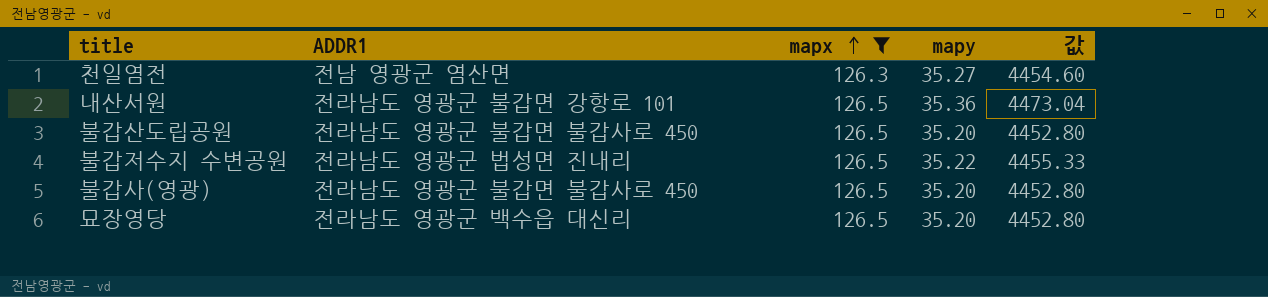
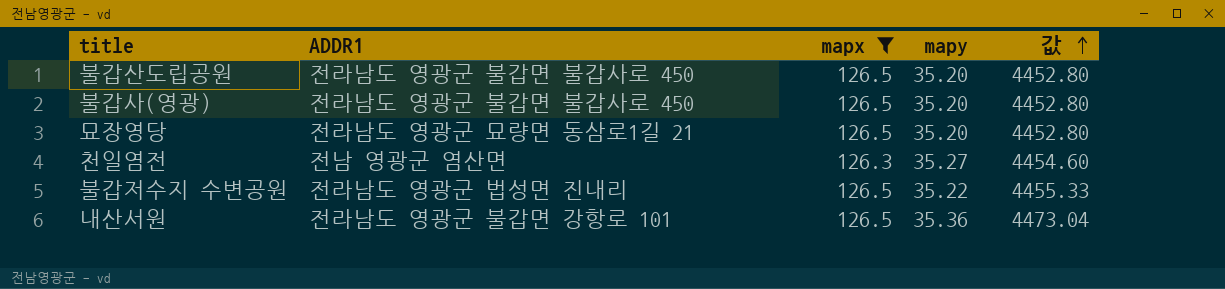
row order: mapx ascending -> 값 ascending
묘장영당 | ADDR1: 전라남도 영광군 백수읍 대신리 -> 전라남도 영광군 묘량면 동삼로1길 21

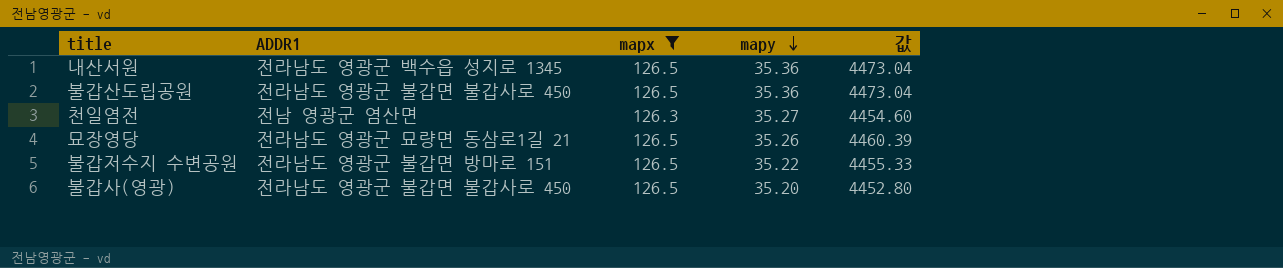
row order: 값 ascending -> mapy descending
내산서원 | ADDR1: 전라남도 영광군 불갑면 강항로 101 -> 전라남도 영광군 백수읍 성지로 1345
불갑산도립공원 | mapy: 35.20 -> 35.36
불갑산도립공원 | 값: 4452.80 -> 4473.04
묘장영당 | mapy: 35.20 -> 35.26
묘장영당 | 값: 4452.80 -> 4460.39
불갑저수지 수변공원 | ADDR1: 전라남도 영광군 법성면 진내리 -> 전라남도 영광군 불갑면 방마로 151

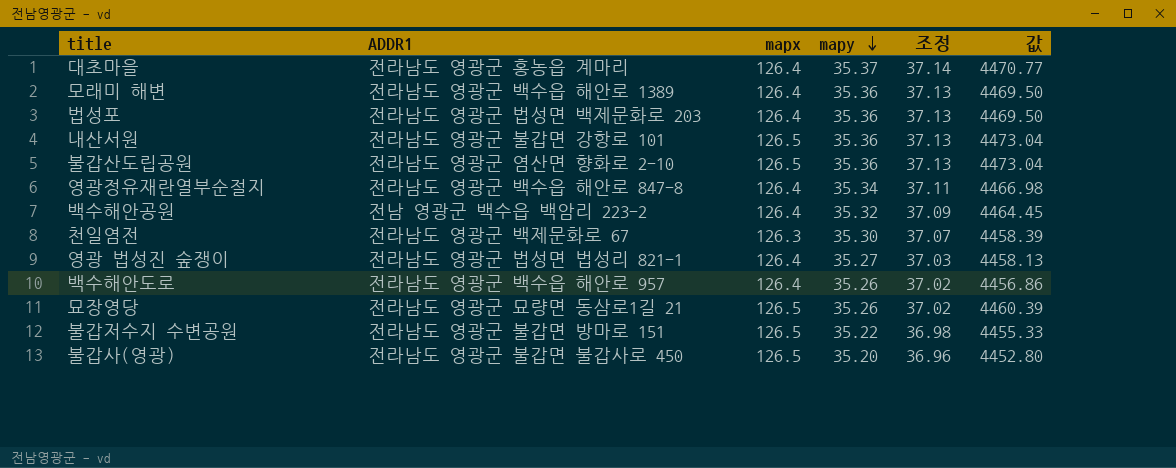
filter: mapx != 126.4 -> none
column 조정 | formula: none -> [mapy] * 1.05
내산서원 | ADDR1: 전라남도 영광군 백수읍 성지로 1345 -> 전라남도 영광군 불갑면 강항로 101
불갑산도립공원 | ADDR1: 전라남도 영광군 불갑면 불갑사로 450 -> 전라남도 영광군 염산면 향화로 2-10
천일염전 | ADDR1: 전남 영광군 염산면 -> 전라남도 영광군 백제문화로 67
천일염전 | mapy: 35.27 -> 35.30
천일염전 | 값: 4454.60 -> 4458.39

